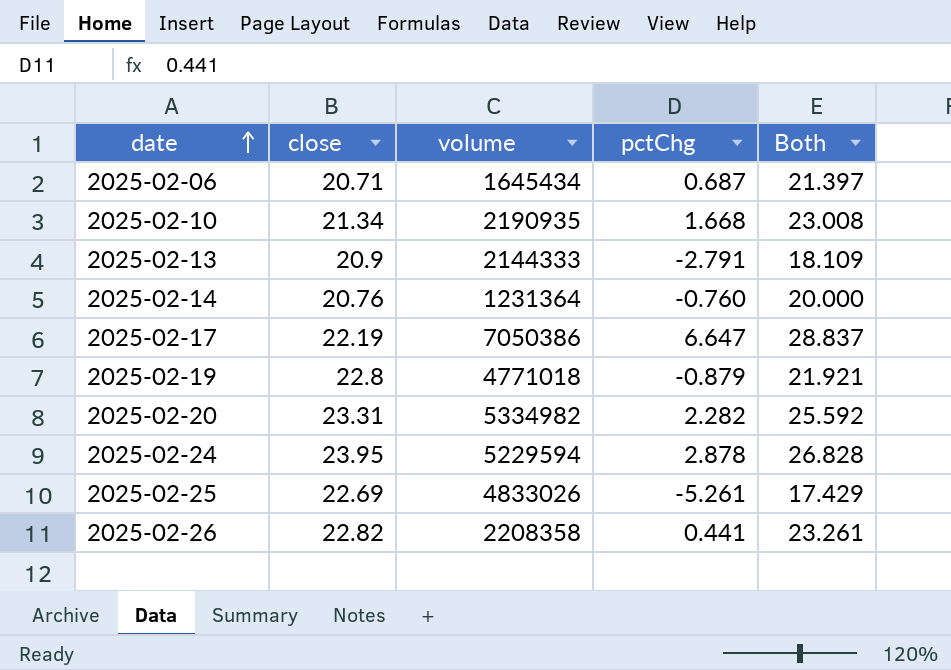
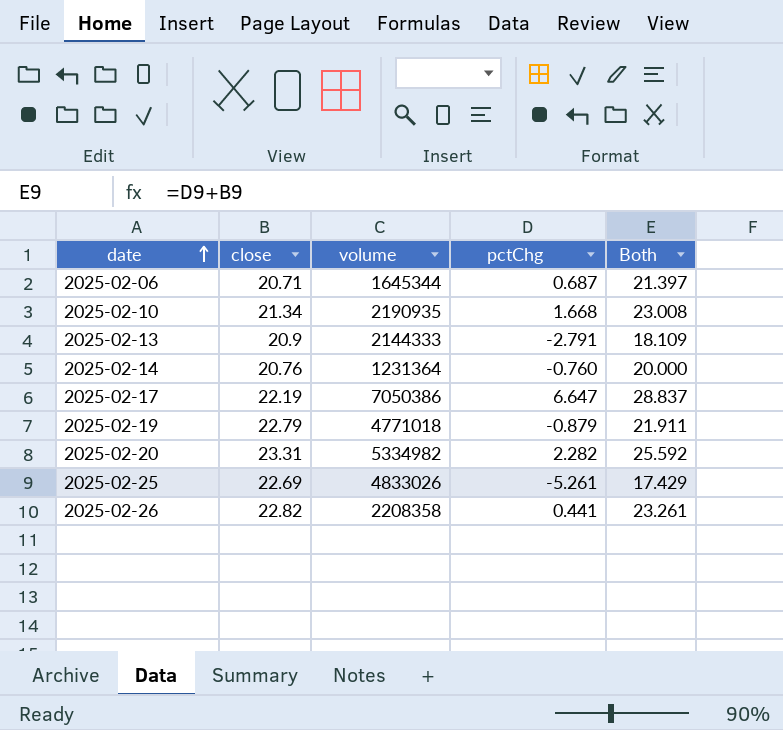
row 2025-02-24: 23.95 | 5229594 | 2.878 | 26.828 -> none
2025-02-06 | volume: 1645434 -> 1645344
2025-02-19 | close: 22.8 -> 22.79
2025-02-19 | Both: 21.921 -> 21.911

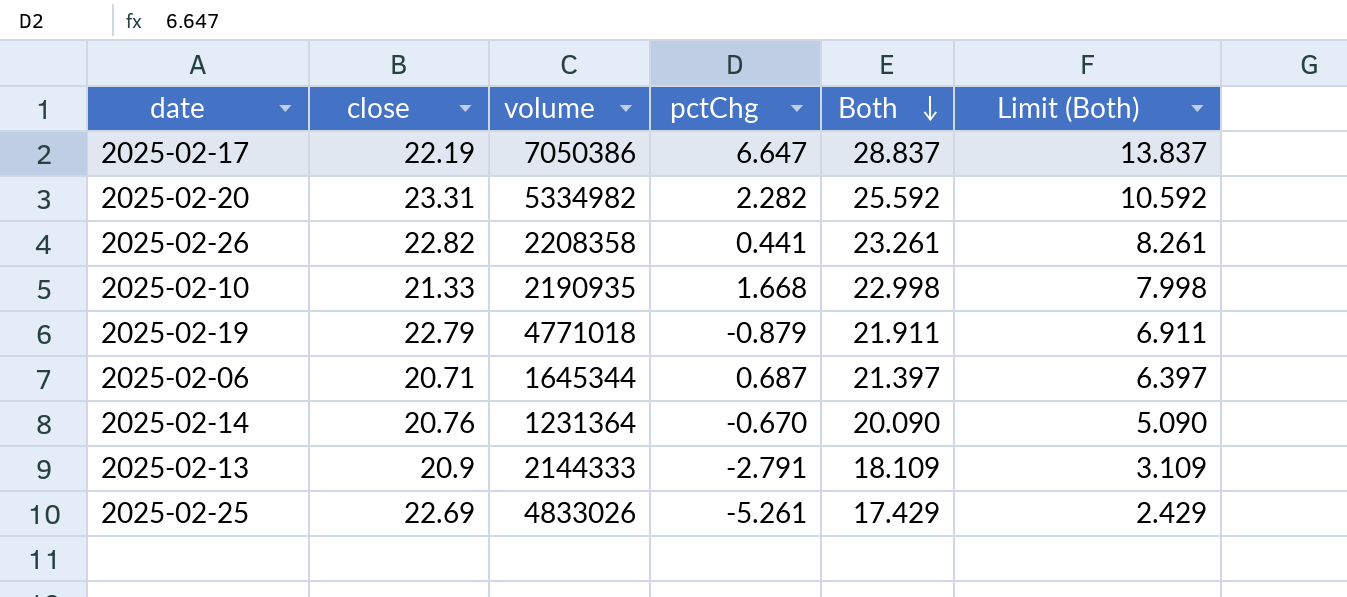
row order: date ascending -> Both descending
column Limit (Both) | formula: none -> [Both] - 15
2025-02-10 | close: 21.34 -> 21.33
2025-02-10 | Both: 23.008 -> 22.998
2025-02-14 | pctChg: -0.760 -> -0.670
2025-02-14 | Both: 20.000 -> 20.090

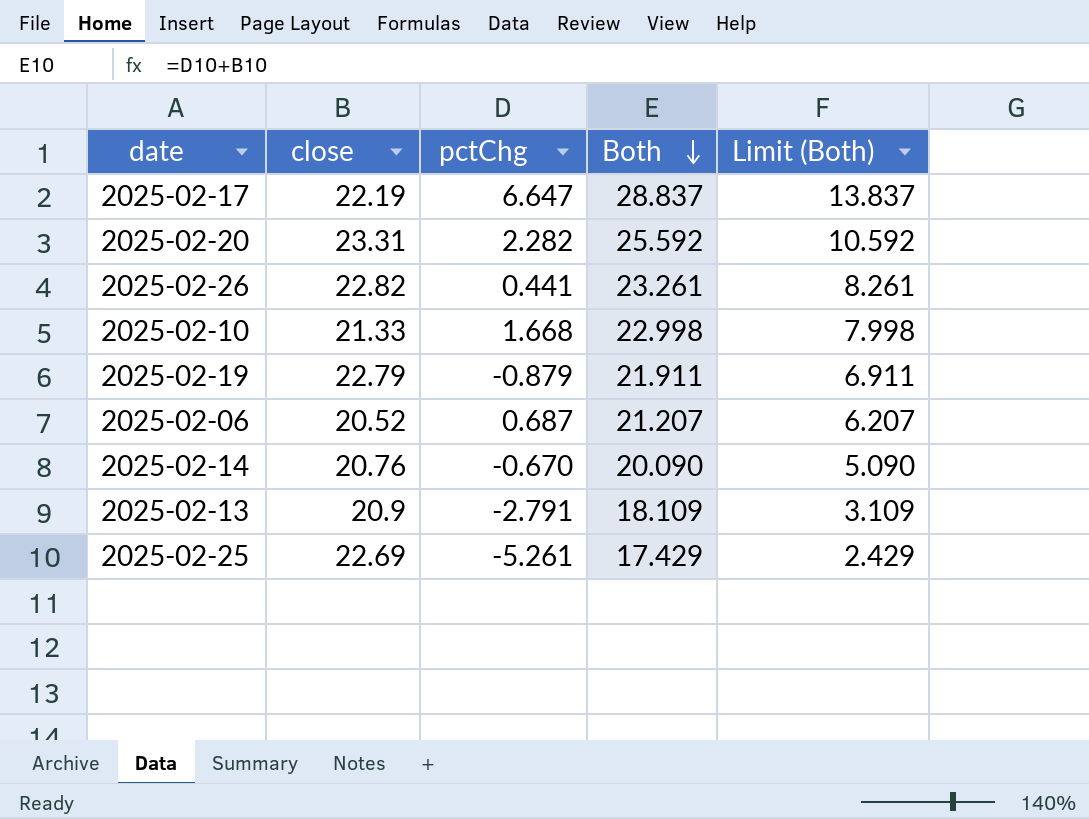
column volume | position: 3 -> none
2025-02-06 | close: 20.71 -> 20.52
2025-02-06 | Both: 21.397 -> 21.207
2025-02-06 | Limit (Both): 6.397 -> 6.207

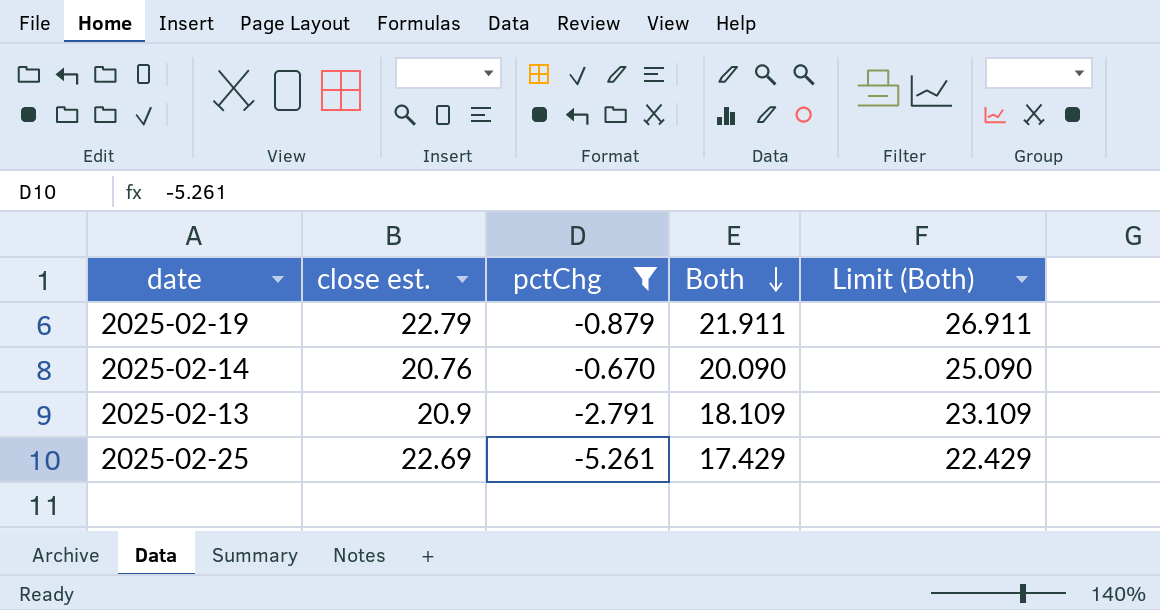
filter: none -> pctChg <= -0.670
column name: close -> close est.
column Limit (Both) | formula: [Both] - 15 -> [Both] + 5

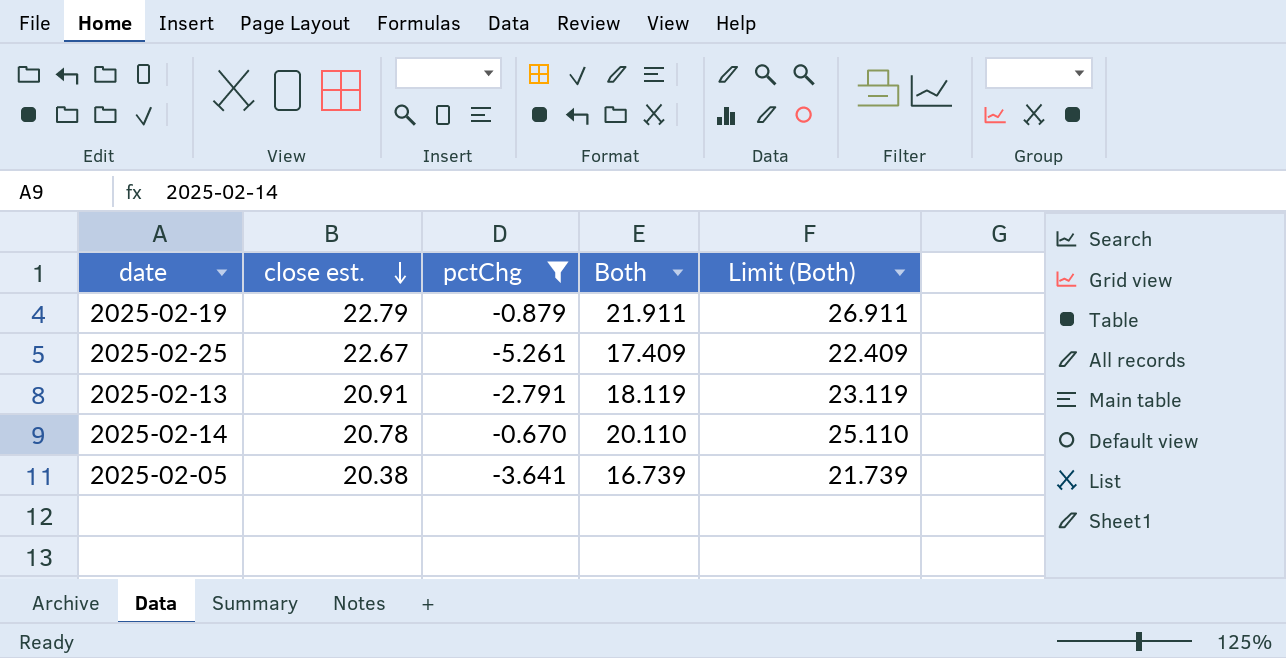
row order: Both descending -> close est. descending
2025-02-25 | close est.: 22.69 -> 22.67
2025-02-25 | Both: 17.429 -> 17.409
2025-02-25 | Limit (Both): 22.429 -> 22.409
2025-02-13 | close est.: 20.9 -> 20.91
2025-02-13 | Both: 18.109 -> 18.119
2025-02-13 | Limit (Both): 23.109 -> 23.119
2025-02-14 | close est.: 20.76 -> 20.78
2025-02-14 | Both: 20.090 -> 20.110
2025-02-14 | Limit (Both): 25.090 -> 25.110
row 2025-02-05: none -> 20.38 | -3.641 | 16.739 | 21.739

